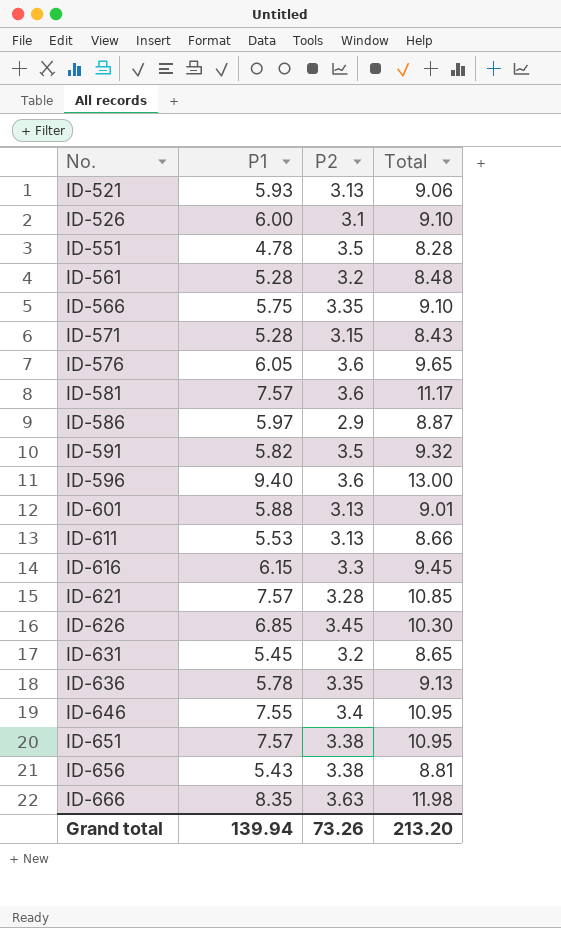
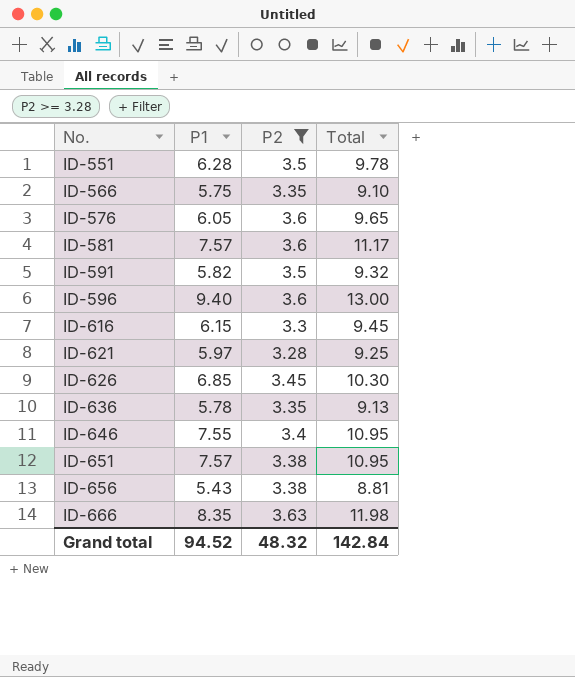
filter: none -> P2 >= 3.28
ID-551 | P1: 4.78 -> 6.28
ID-551 | Total: 8.28 -> 9.78
ID-621 | P1: 7.57 -> 5.97
ID-621 | Total: 10.85 -> 9.25
Grand total | P1: 139.94 -> 94.52
Grand total | P2: 73.26 -> 48.32
Grand total | Total: 213.20 -> 142.84

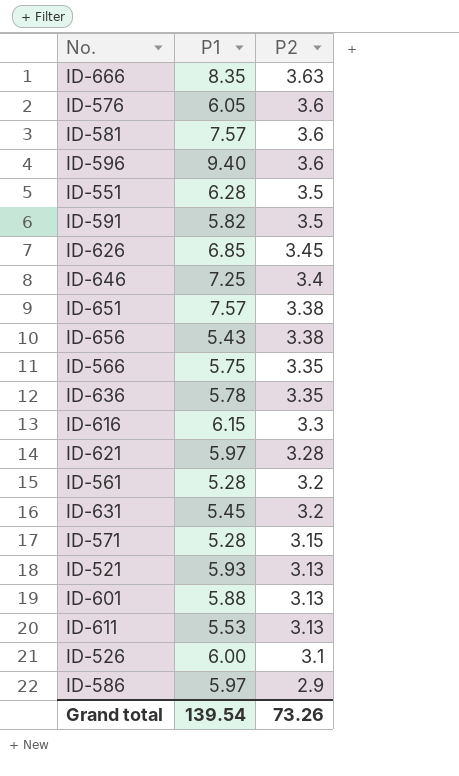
filter: P2 >= 3.28 -> none
row order: No. ascending -> P2 descending
column Total | formula: [P1] + [P2] -> none
ID-646 | P1: 7.55 -> 7.25
Grand total | P1: 94.52 -> 139.54
Grand total | P2: 48.32 -> 73.26

